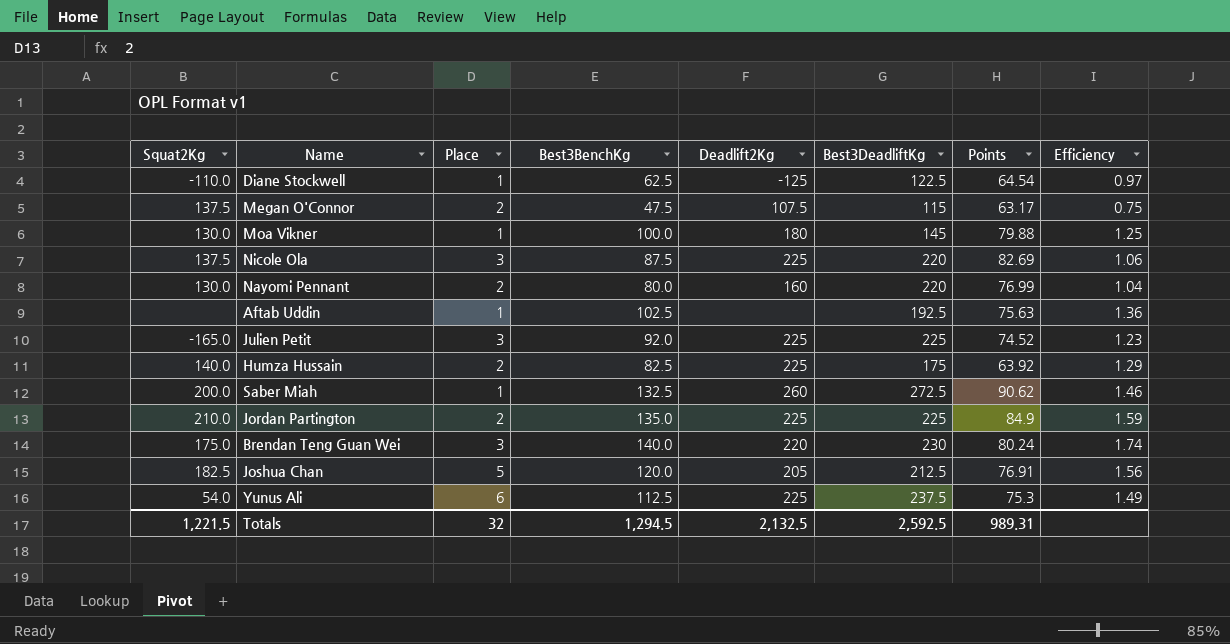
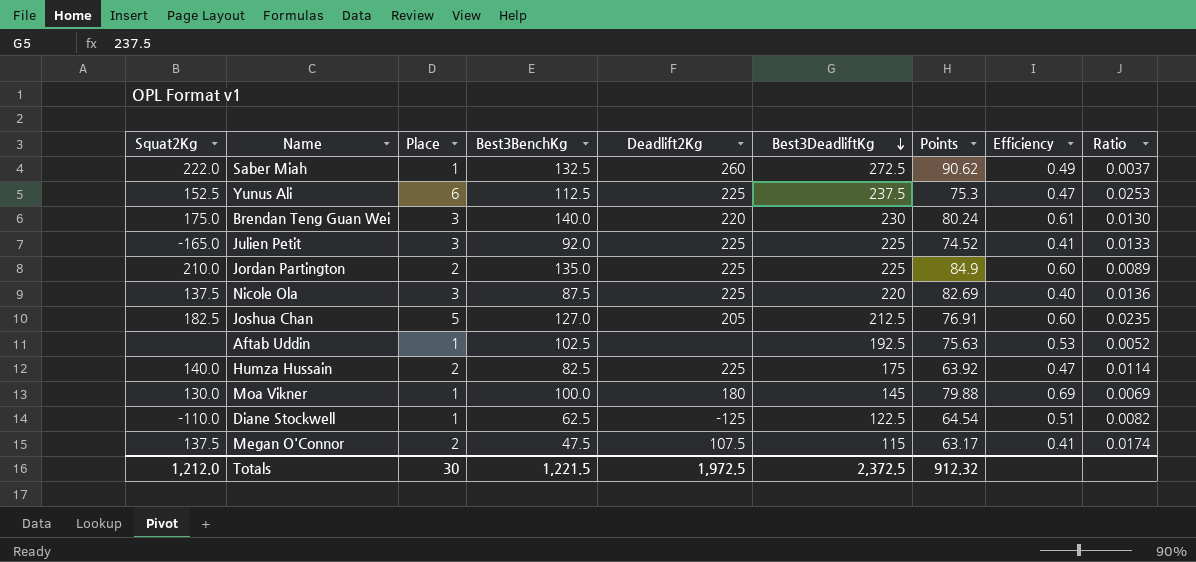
row order: none -> Best3DeadliftKg descending
column Efficiency | formula: [Best3BenchKg] / [Points] -> [Best3BenchKg] / [Best3DeadliftKg]
column Ratio | formula: none -> [Place] / [Best3DeadliftKg]
row Nayomi Pennant: 130.0 | 2 | 80.0 | 160 | 220 | 76.99 | 1.04 -> none
Saber Miah | Squat2Kg: 200.0 -> 222.0
Yunus Ali | Squat2Kg: 54.0 -> 152.5
Joshua Chan | Best3BenchKg: 120.0 -> 127.0
Totals | Squat2Kg: 1,221.5 -> 1,212.0
Totals | Place: 32 -> 30
Totals | Best3BenchKg: 1,294.5 -> 1,221.5
Totals | Deadlift2Kg: 2,132.5 -> 1,972.5
Totals | Best3DeadliftKg: 2,592.5 -> 2,372.5
Totals | Points: 989.31 -> 912.32

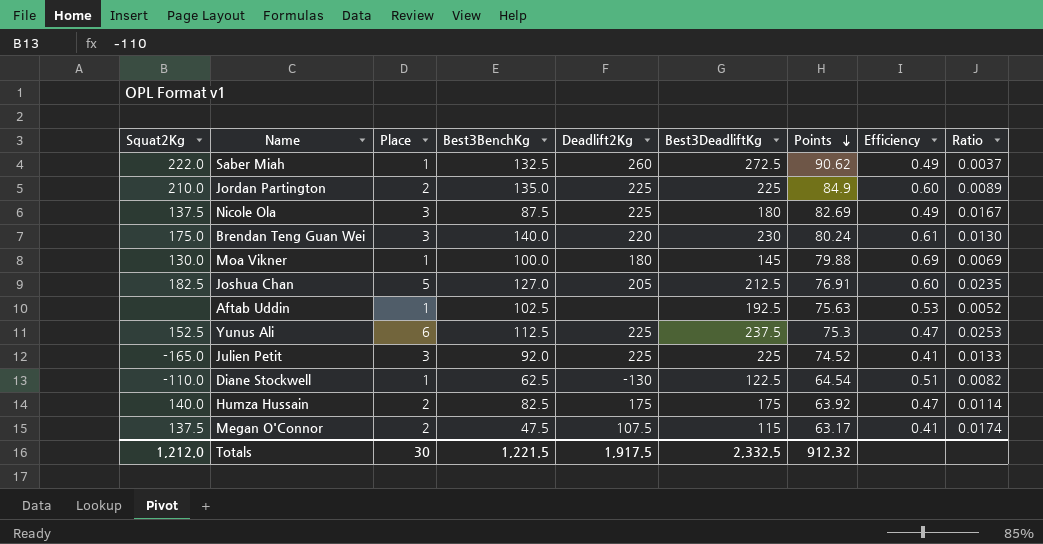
row order: Best3DeadliftKg descending -> Points descending
Nicole Ola | Best3DeadliftKg: 220 -> 180
Nicole Ola | Efficiency: 0.40 -> 0.49
Nicole Ola | Ratio: 0.0136 -> 0.0167
Diane Stockwell | Deadlift2Kg: -125 -> -130
Humza Hussain | Deadlift2Kg: 225 -> 175
Totals | Deadlift2Kg: 1,972.5 -> 1,917.5
Totals | Best3DeadliftKg: 2,372.5 -> 2,332.5

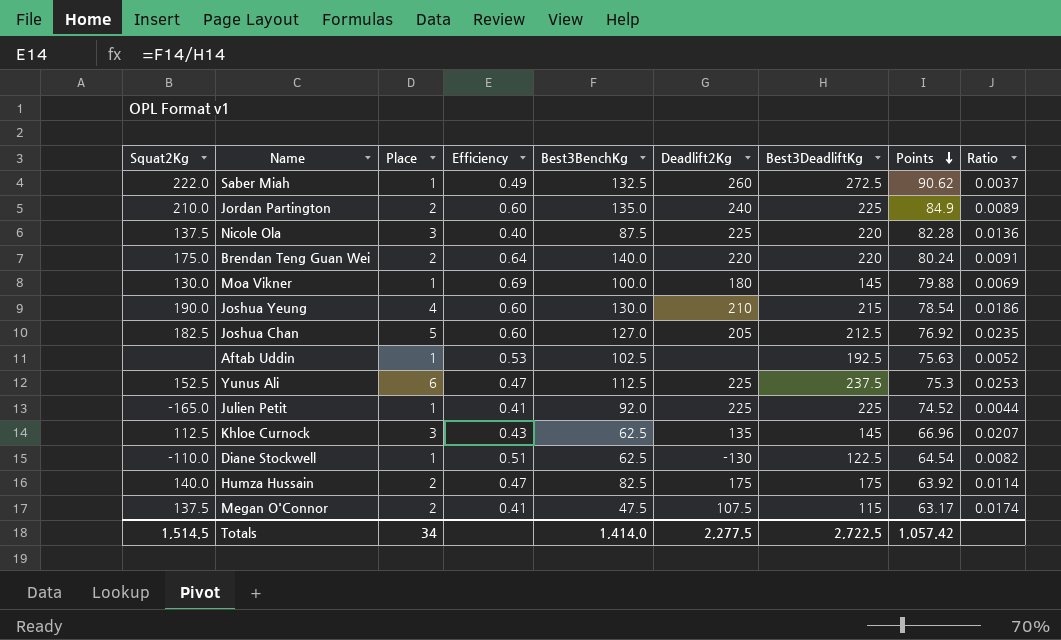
column Efficiency | position: 8 -> 4
Jordan Partington | Deadlift2Kg: 225 -> 240
Nicole Ola | Efficiency: 0.49 -> 0.40
Nicole Ola | Best3DeadliftKg: 180 -> 220
Nicole Ola | Points: 82.69 -> 82.28
Nicole Ola | Ratio: 0.0167 -> 0.0136
Brendan Teng Guan Wei | Place: 3 -> 2
Brendan Teng Guan Wei | Efficiency: 0.61 -> 0.64
Brendan Teng Guan Wei | Best3DeadliftKg: 230 -> 220
Brendan Teng Guan Wei | Ratio: 0.0130 -> 0.0091
row Joshua Yeung: none -> 190.0 | 4 | 0.60 | 130.0 | 210 | 215 | 78.54 | 0.0186
Joshua Chan | Points: 76.91 -> 76.92
Julien Petit | Place: 3 -> 1
Julien Petit | Ratio: 0.0133 -> 0.0044
row Khloe Curnock: none -> 112.5 | 3 | 0.43 | 62.5 | 135 | 145 | 66.96 | 0.0207
Totals | Squat2Kg: 1,212.0 -> 1,514.5
Totals | Place: 30 -> 34
Totals | Best3BenchKg: 1,221.5 -> 1,414.0
Totals | Deadlift2Kg: 1,917.5 -> 2,277.5
Totals | Best3DeadliftKg: 2,332.5 -> 2,722.5
Totals | Points: 912.32 -> 1,057.42

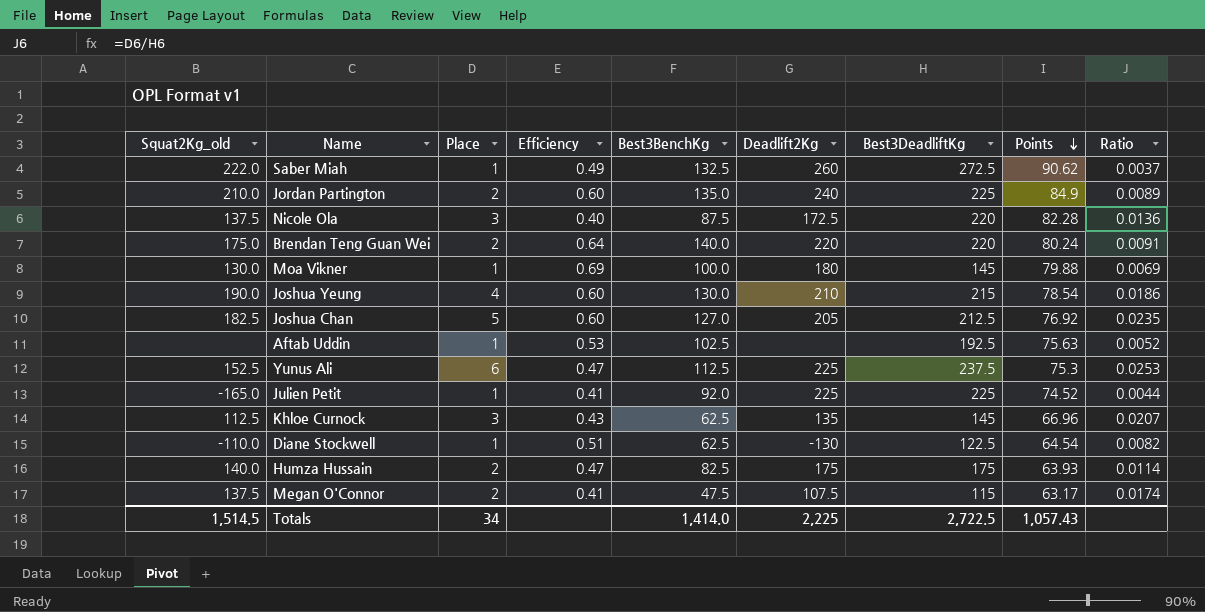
column name: Squat2Kg -> Squat2Kg_old
Nicole Ola | Deadlift2Kg: 225 -> 172.5
Humza Hussain | Points: 63.92 -> 63.93
Totals | Deadlift2Kg: 2,277.5 -> 2,225
Totals | Points: 1,057.42 -> 1,057.43

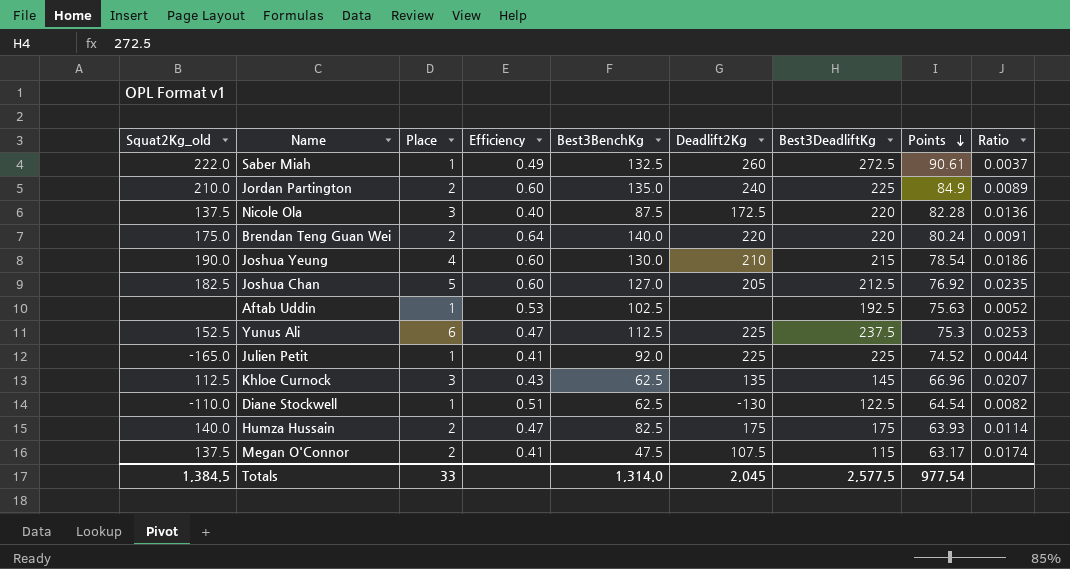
row Moa Vikner: 130.0 | 1 | 0.69 | 100.0 | 180 | 145 | 79.88 | 0.0069 -> none
Saber Miah | Points: 90.62 -> 90.61
Totals | Squat2Kg_old: 1,514.5 -> 1,384.5
Totals | Place: 34 -> 33
Totals | Best3BenchKg: 1,414.0 -> 1,314.0
Totals | Deadlift2Kg: 2,225 -> 2,045
Totals | Best3DeadliftKg: 2,722.5 -> 2,577.5
Totals | Points: 1,057.43 -> 977.54

